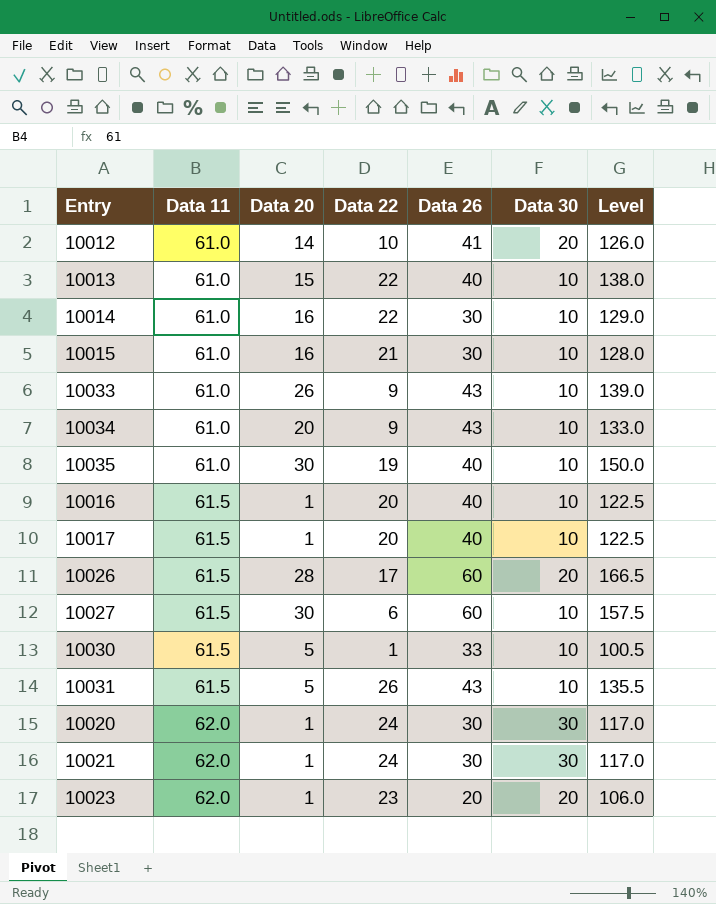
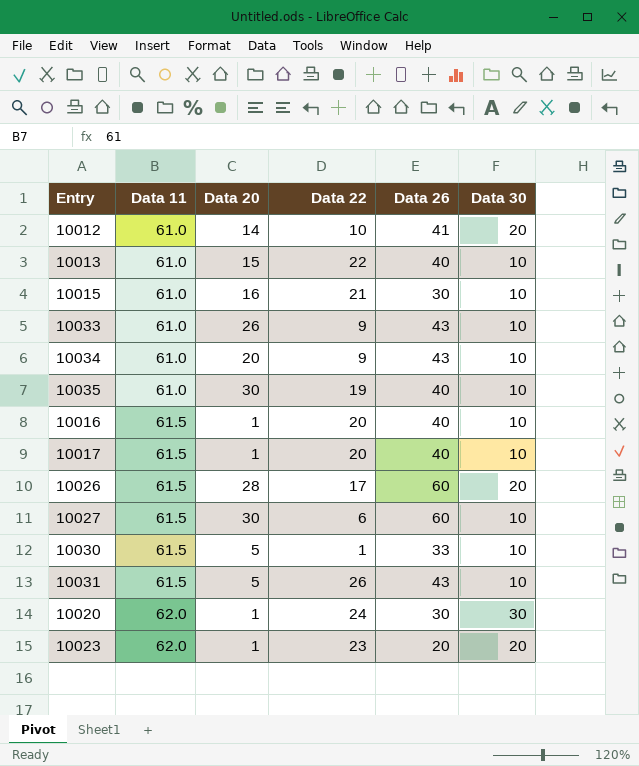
column Level | formula: [Data 11] + [Data 20] + [Data 22] + [Data 26] -> none
row 10014: 61.0 | 16 | 22 | 30 | 10 | 129.0 -> none
row 10021: 62.0 | 1 | 24 | 30 | 30 | 117.0 -> none

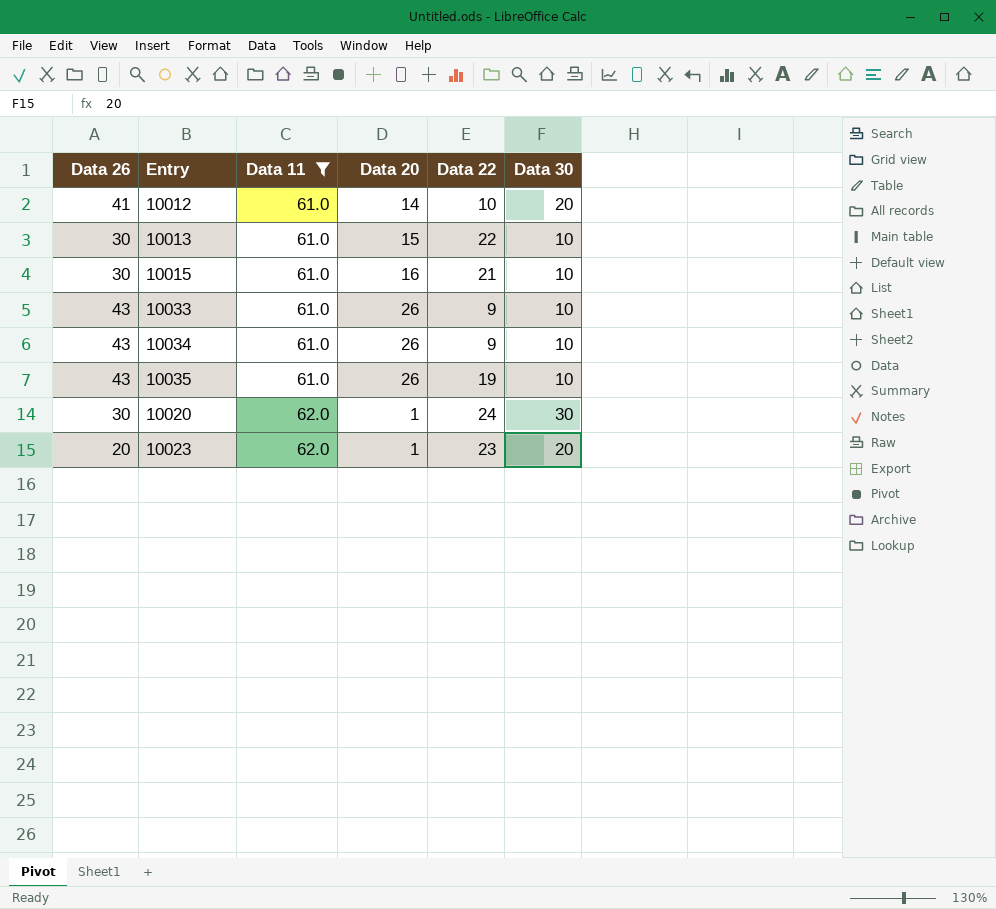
filter: none -> Data 11 != 61.5
column Data 26 | position: 5 -> 1
10013 | Data 26: 40 -> 30
10034 | Data 20: 20 -> 26
10035 | Data 26: 40 -> 43
10035 | Data 20: 30 -> 26

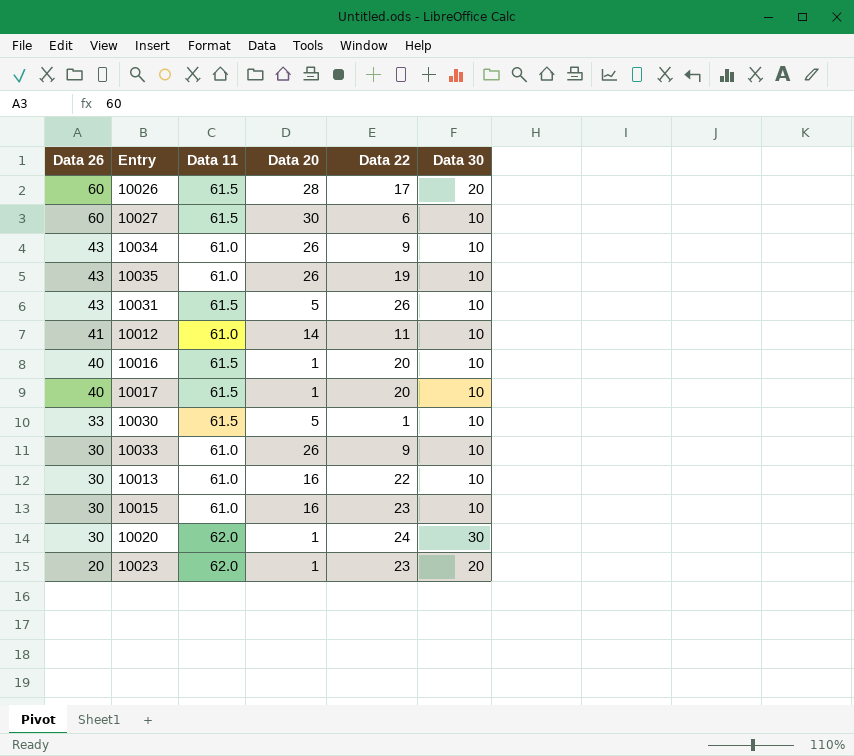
filter: Data 11 != 61.5 -> none
row order: Data 11 ascending -> Data 26 descending
10012 | Data 22: 10 -> 11
10012 | Data 30: 20 -> 10
10033 | Data 26: 43 -> 30
10013 | Data 20: 15 -> 16
10015 | Data 22: 21 -> 23

